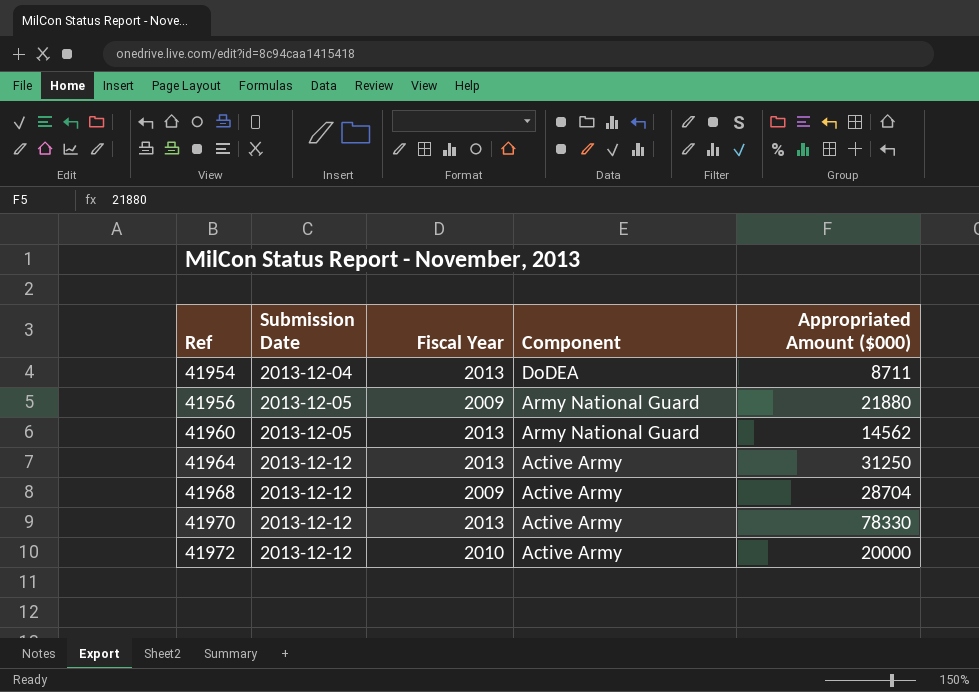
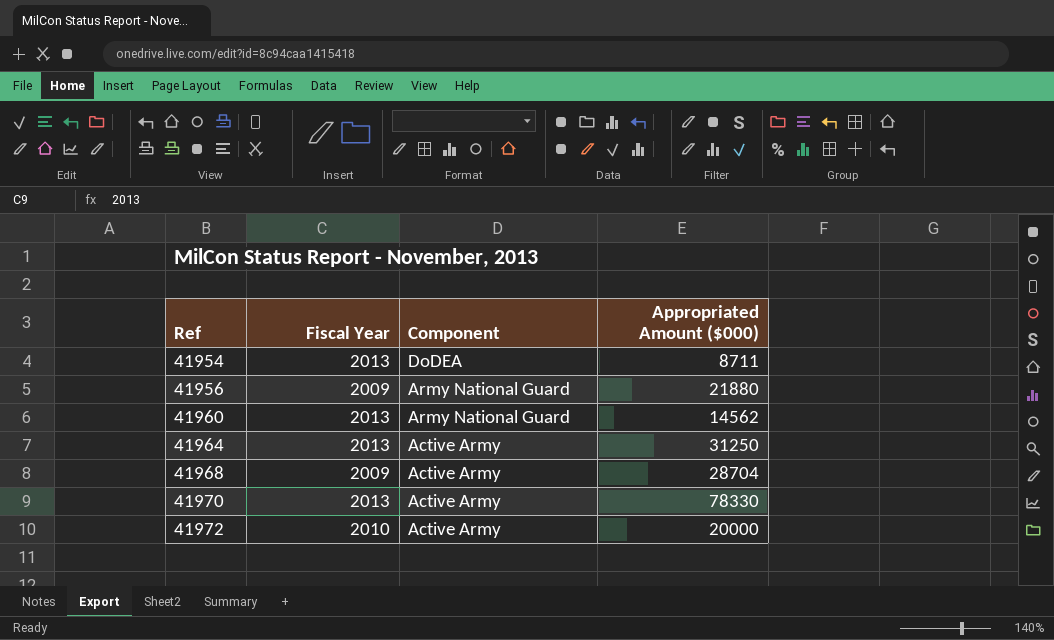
column Submission Date | position: 2 -> none

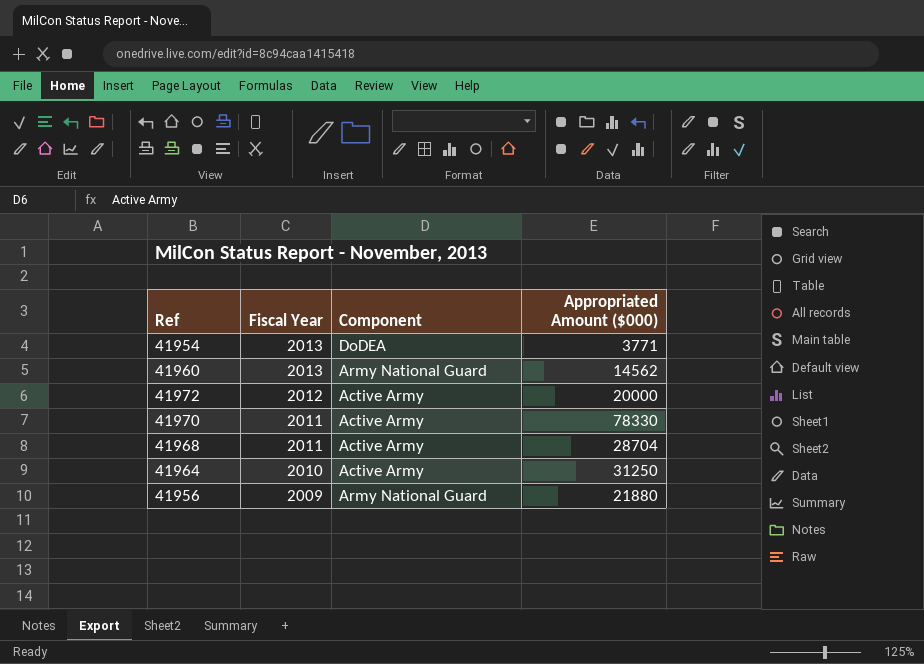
row order: Ref ascending -> Fiscal Year descending
41954 | Appropriated Amount ($000): 8711 -> 3771
41972 | Fiscal Year: 2010 -> 2012
41970 | Fiscal Year: 2013 -> 2011
41968 | Fiscal Year: 2009 -> 2011
41964 | Fiscal Year: 2013 -> 2010

